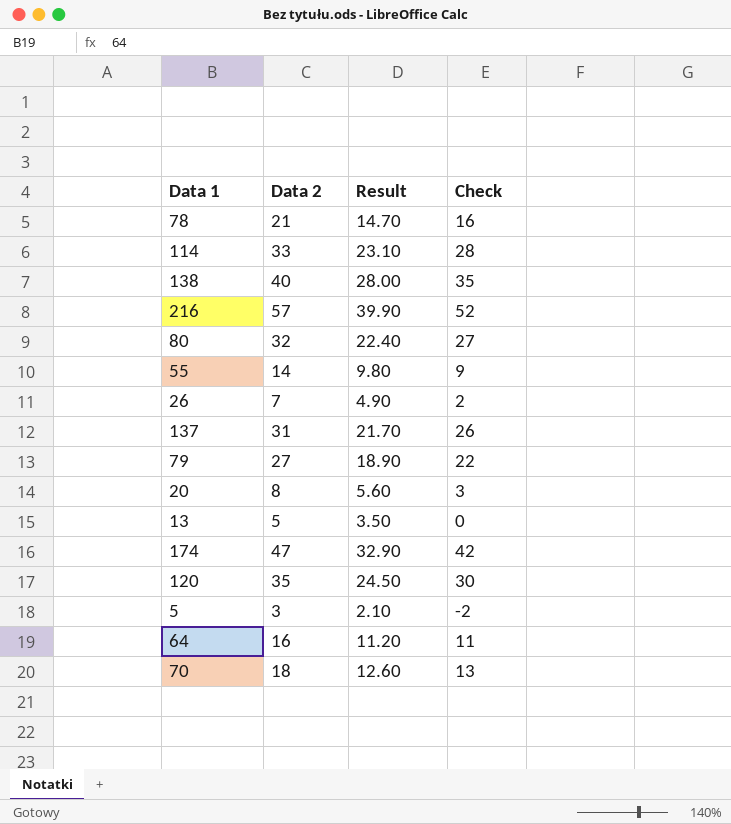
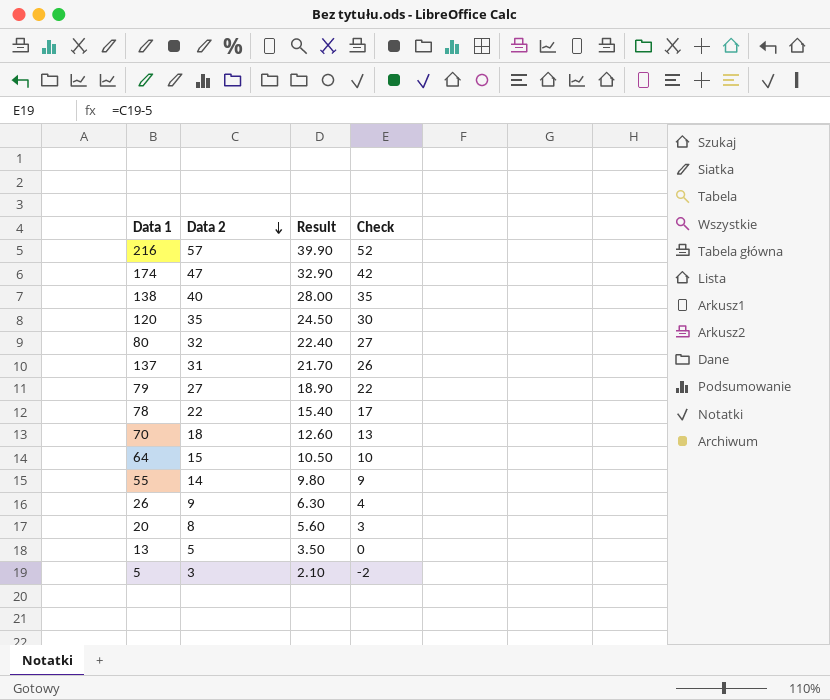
row order: none -> Data 2 descending
row 114: 33 | 23.10 | 28 -> none
78 | Data 2: 21 -> 22
78 | Result: 14.70 -> 15.40
78 | Check: 16 -> 17
64 | Data 2: 16 -> 15
64 | Result: 11.20 -> 10.50
64 | Check: 11 -> 10
26 | Data 2: 7 -> 9
26 | Result: 4.90 -> 6.30
26 | Check: 2 -> 4

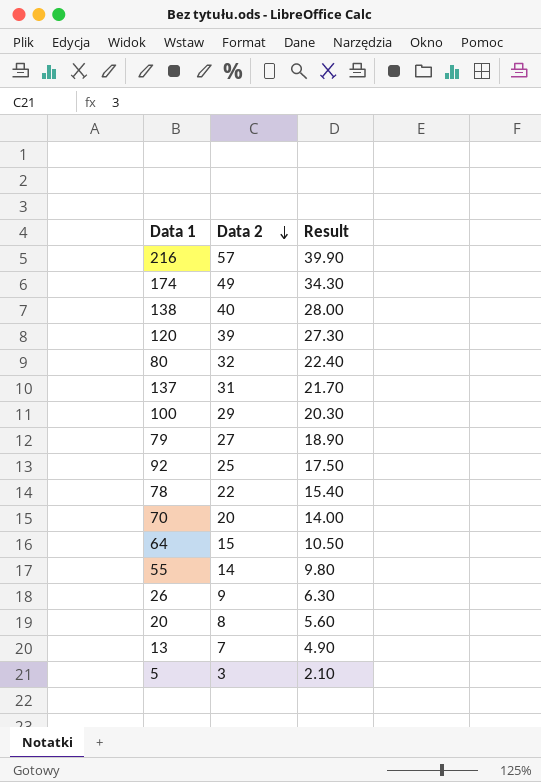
column Check | formula: [Data 2] - 5 -> none
174 | Data 2: 47 -> 49
174 | Result: 32.90 -> 34.30
120 | Data 2: 35 -> 39
120 | Result: 24.50 -> 27.30
row 100: none -> 29 | 20.30
row 92: none -> 25 | 17.50
70 | Data 2: 18 -> 20
70 | Result: 12.60 -> 14.00
13 | Data 2: 5 -> 7
13 | Result: 3.50 -> 4.90

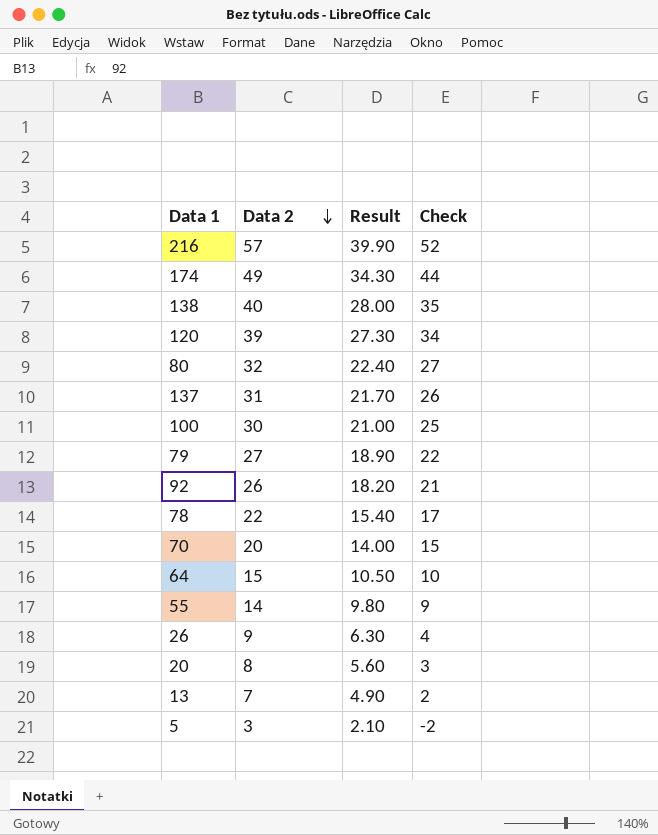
column Check | formula: none -> [Data 2] - 5
100 | Data 2: 29 -> 30
100 | Result: 20.30 -> 21.00
92 | Data 2: 25 -> 26
92 | Result: 17.50 -> 18.20

